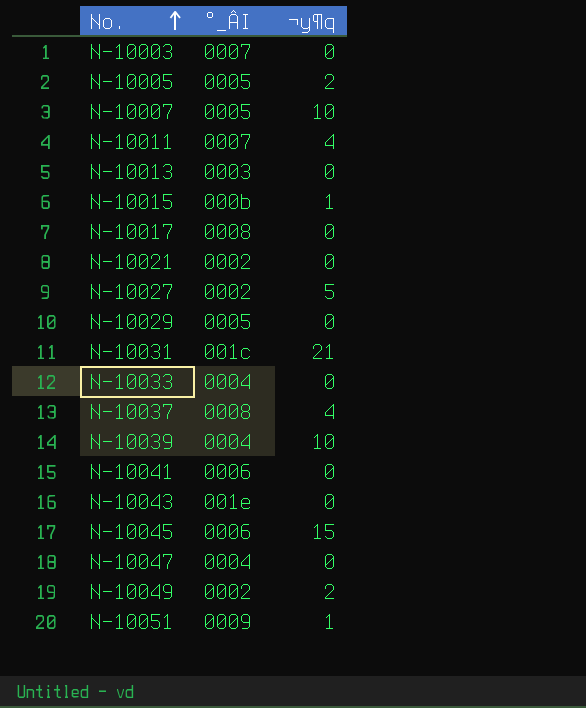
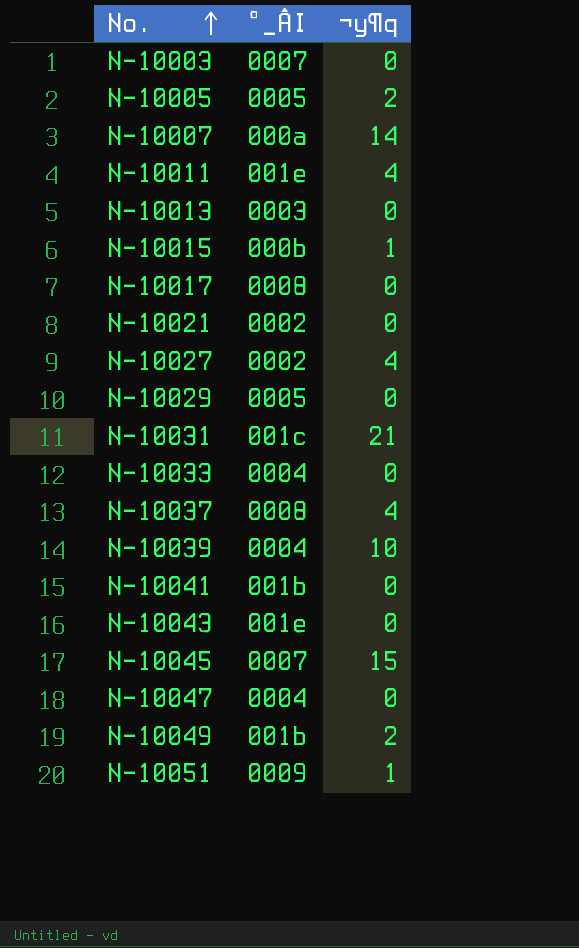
N-10007 | °_ÂI: 0005 -> 000a
N-10007 | ¬y¶q: 10 -> 14
N-10011 | °_ÂI: 0007 -> 001e
N-10027 | ¬y¶q: 5 -> 4
N-10041 | °_ÂI: 0006 -> 001b
N-10045 | °_ÂI: 0006 -> 0007
N-10049 | °_ÂI: 0002 -> 001b

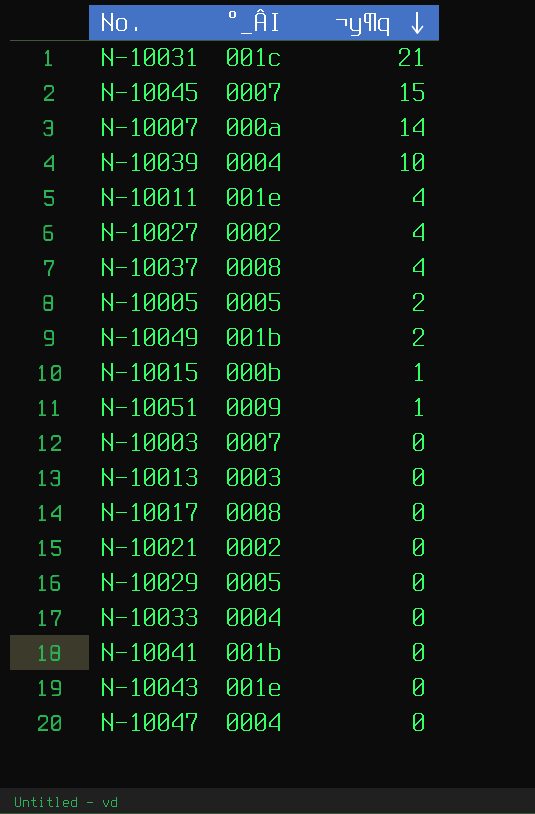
row order: No. ascending -> ¬y¶q descending

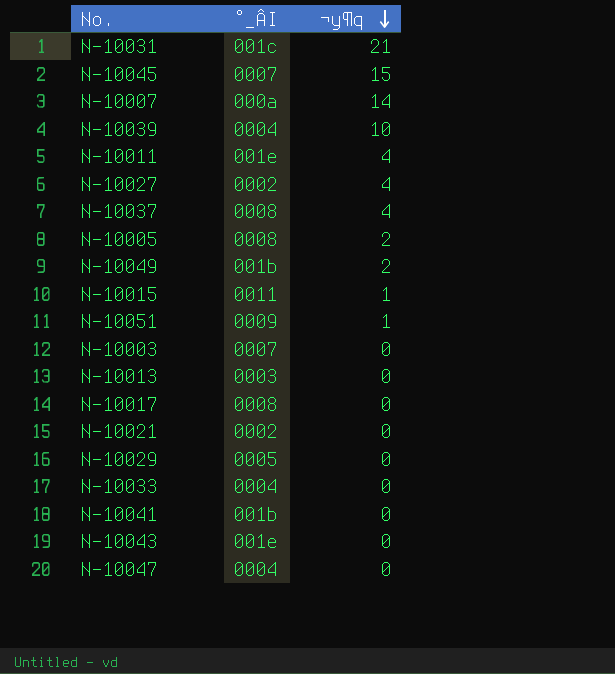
N-10005 | °_ÂI: 0005 -> 0008
N-10015 | °_ÂI: 000b -> 0011

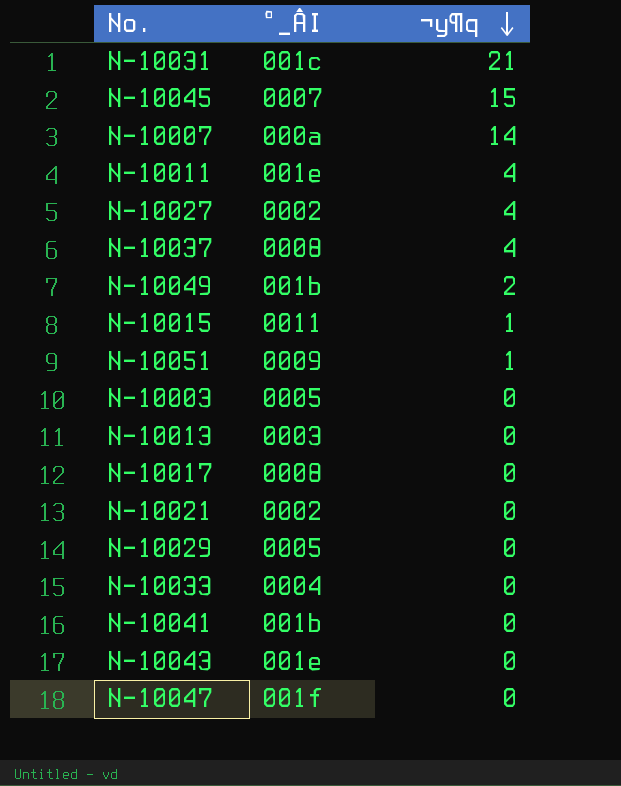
row N-10039: 0004 | 10 -> none
row N-10005: 0008 | 2 -> none
N-10003 | °_ÂI: 0007 -> 0005
N-10047 | °_ÂI: 0004 -> 001f

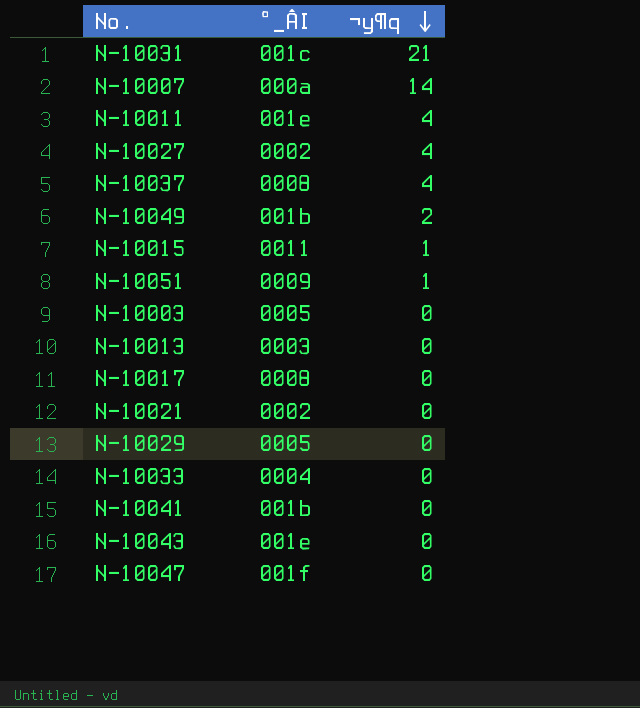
row N-10045: 0007 | 15 -> none

